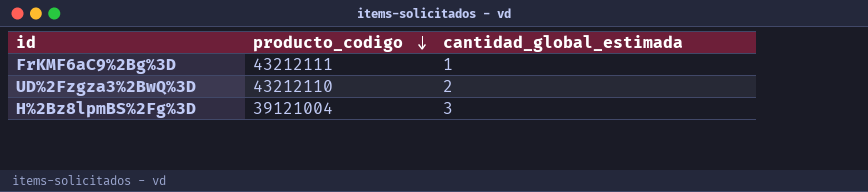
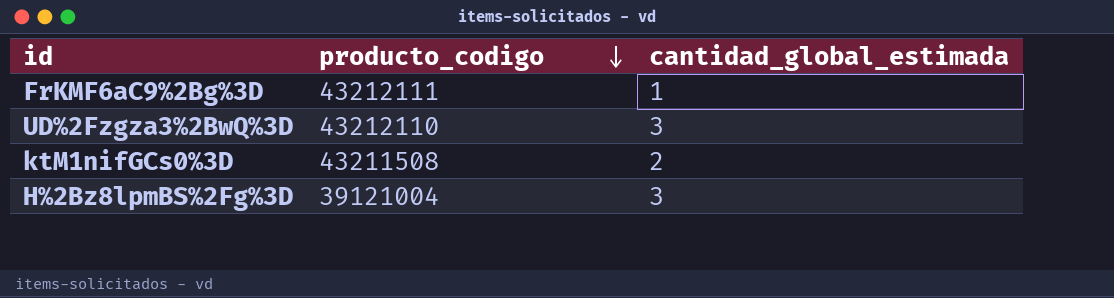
UD%2Fzgza3%2BwQ%3D | cantidad_global_estimada: 2 -> 3
row ktM1nifGCs0%3D: none -> 43211508 | 2

